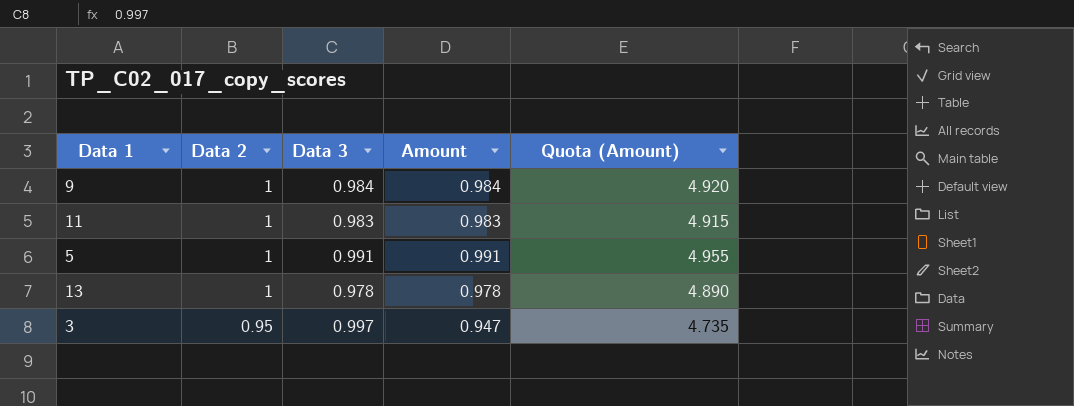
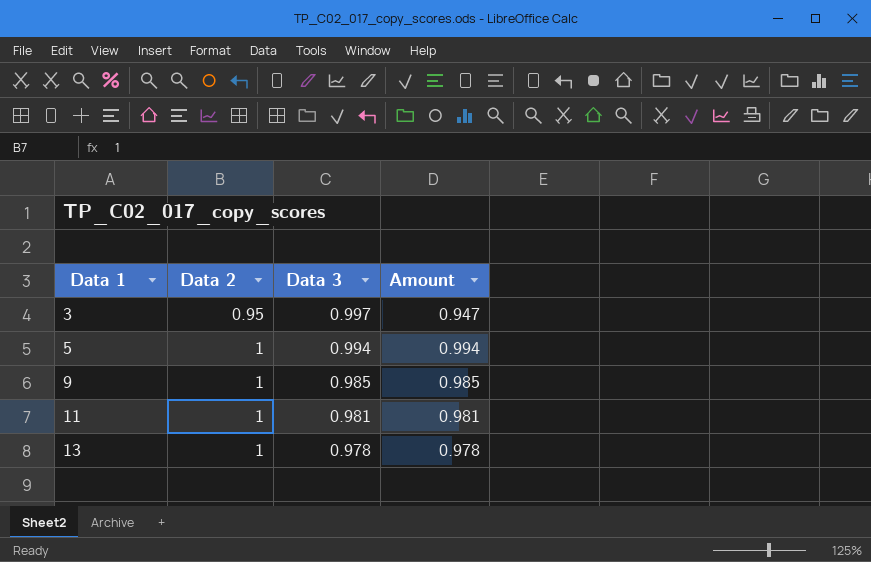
row order: Data 2 descending -> Data 1 ascending
column Quota (Amount) | formula: [Amount] * 5 -> none
5 | Data 3: 0.991 -> 0.994
5 | Amount: 0.991 -> 0.994
9 | Data 3: 0.984 -> 0.985
9 | Amount: 0.984 -> 0.985
11 | Data 3: 0.983 -> 0.981
11 | Amount: 0.983 -> 0.981

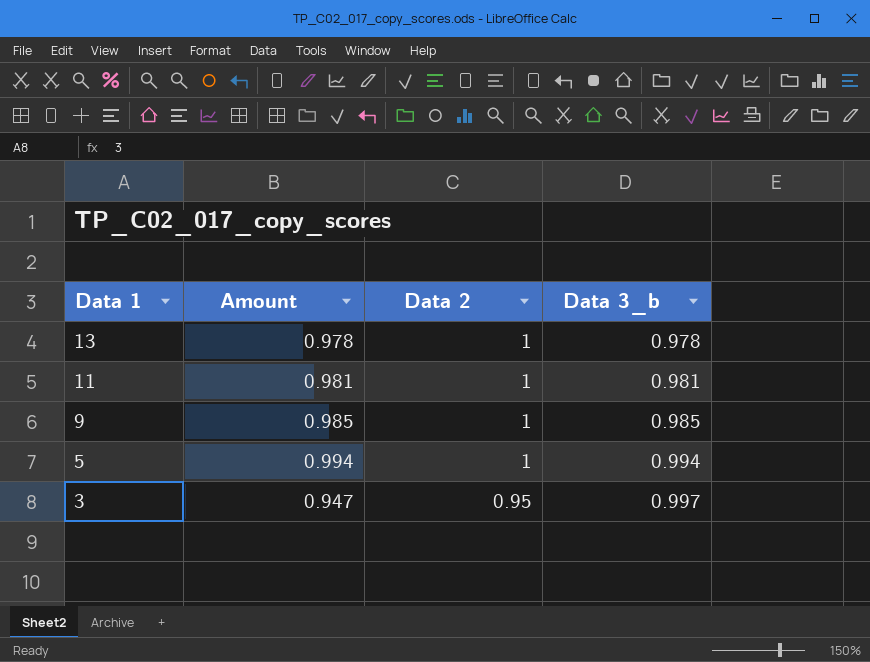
row order: Data 1 ascending -> Data 1 descending
column Amount | position: 4 -> 2
column name: Data 3 -> Data 3_b

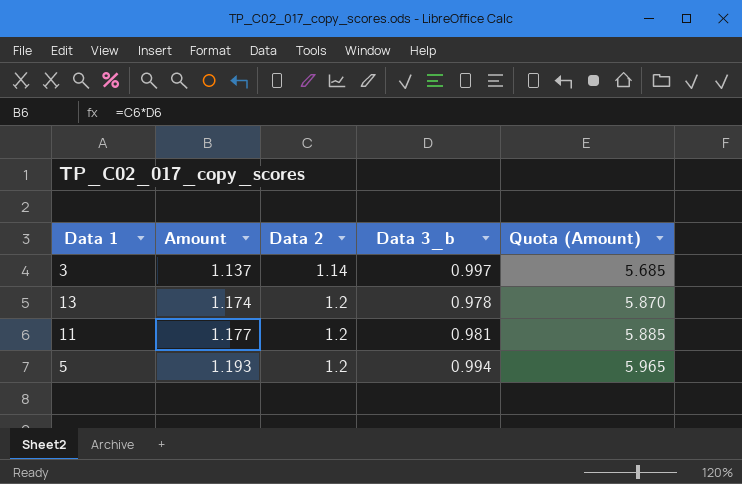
row order: Data 1 descending -> Amount ascending
column Quota (Amount) | formula: none -> [Amount] * 5
row 9: 0.985 | 1 | 0.985 -> none
3 | Amount: 0.947 -> 1.137
3 | Data 2: 0.95 -> 1.14
13 | Amount: 0.978 -> 1.174
13 | Data 2: 1 -> 1.2
11 | Amount: 0.981 -> 1.177
11 | Data 2: 1 -> 1.2
5 | Amount: 0.994 -> 1.193
5 | Data 2: 1 -> 1.2

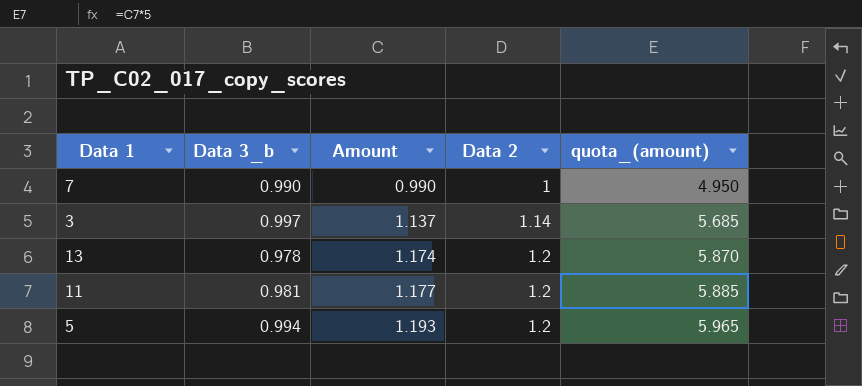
column Data 3_b | position: 4 -> 2
column name: Quota (Amount) -> quota_(amount)
row 7: none -> 0.990 | 0.990 | 1 | 4.950

